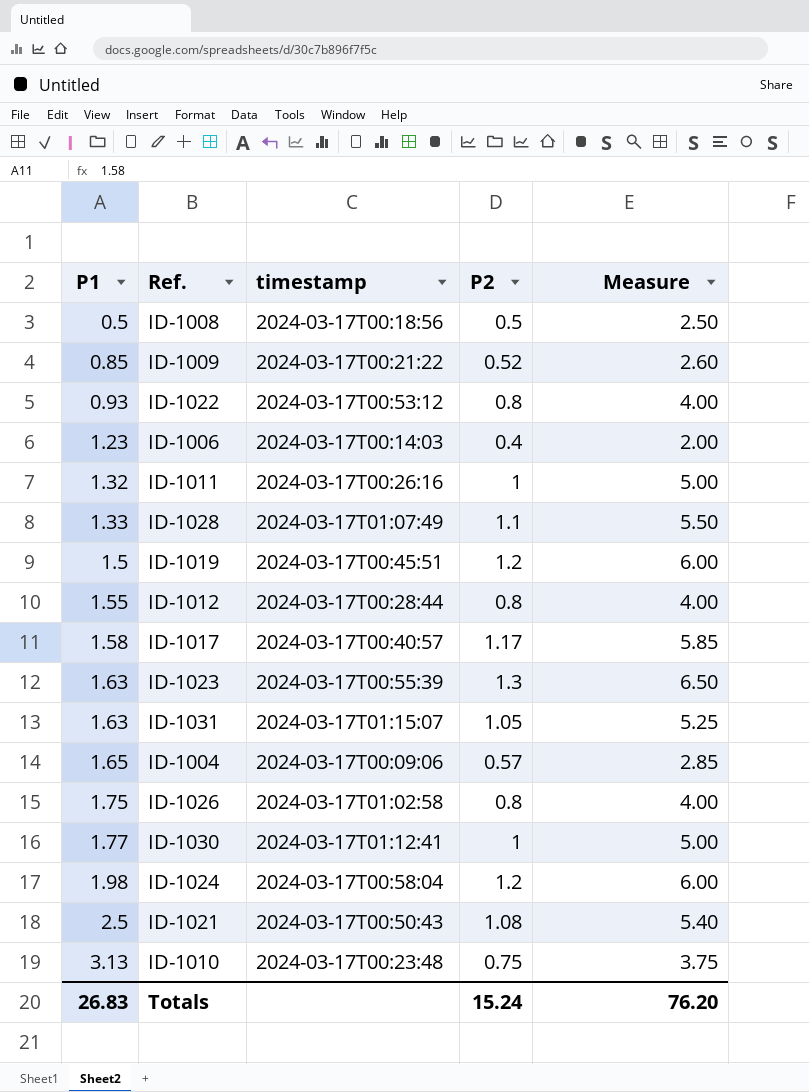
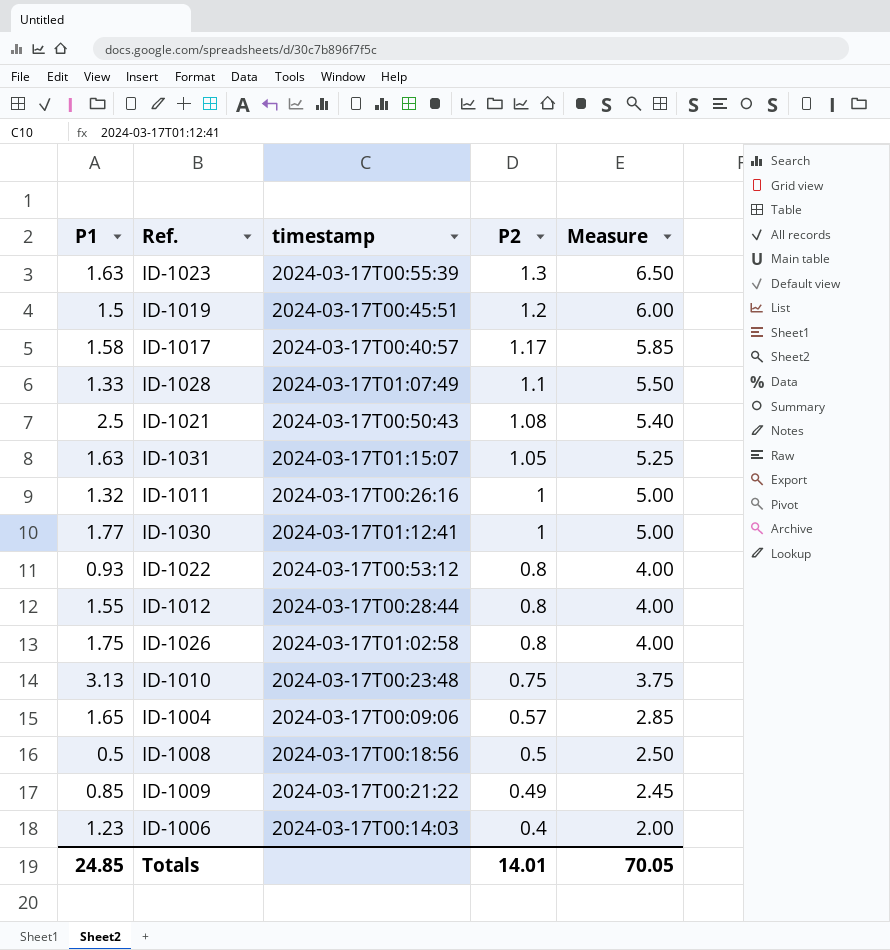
row order: P1 ascending -> P2 descending
row ID-1024: 1.98 | 2024-03-17T00:58:04 | 1.2 | 6.00 -> none
ID-1009 | P2: 0.52 -> 0.49
ID-1009 | Measure: 2.60 -> 2.45
Totals | P1: 26.83 -> 24.85
Totals | P2: 15.24 -> 14.01
Totals | Measure: 76.20 -> 70.05

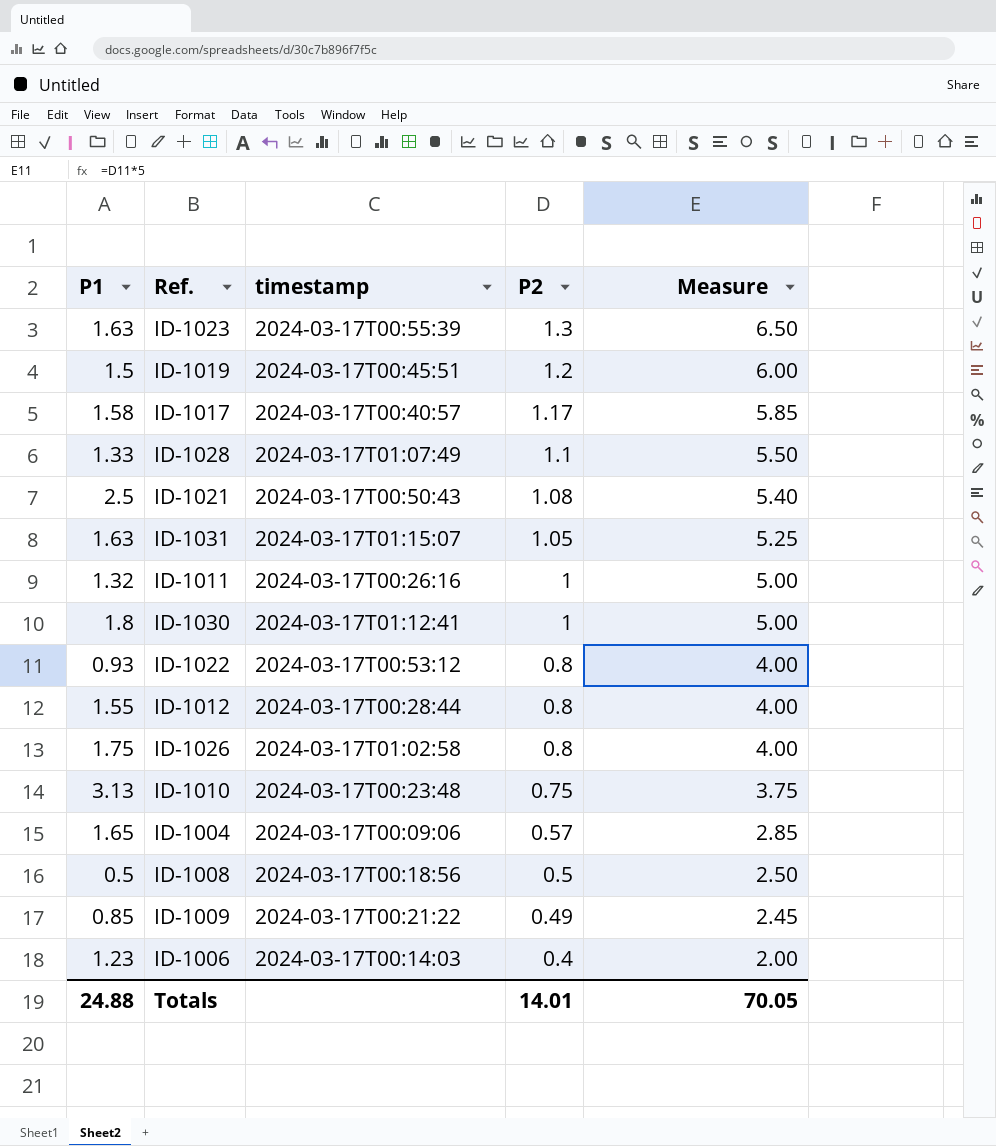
ID-1030 | P1: 1.77 -> 1.8
Totals | P1: 24.85 -> 24.88

